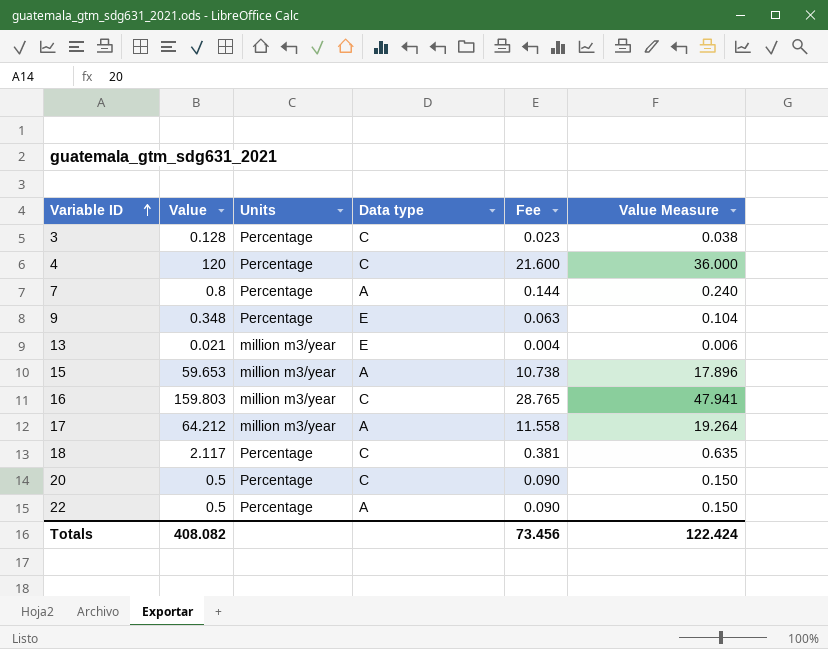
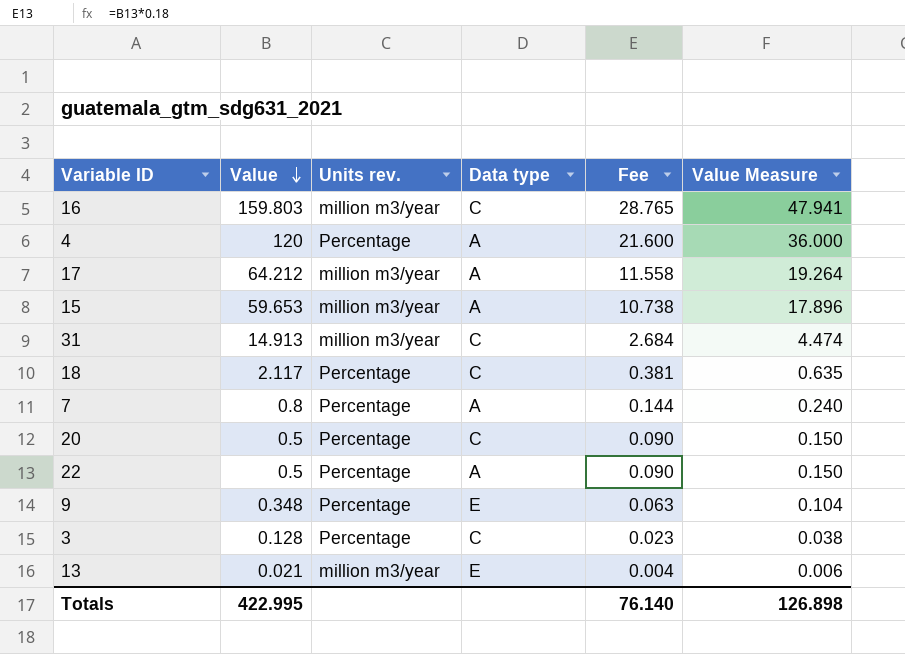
row order: Variable ID ascending -> Value descending
column name: Units -> Units rev.
4 | Data type: C -> A
row 31: none -> 14.913 | million m3/year | C | 2.684 | 4.474
Totals | Value: 408.082 -> 422.995
Totals | Fee: 73.456 -> 76.140
Totals | Value Measure: 122.424 -> 126.898

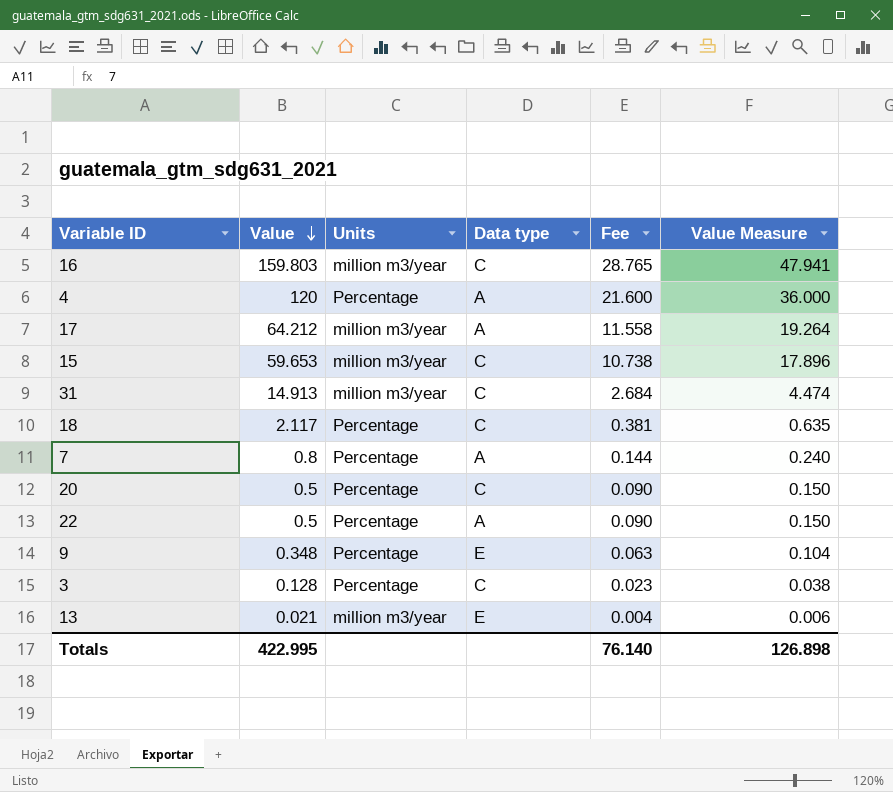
column name: Units rev. -> Units
15 | Data type: A -> C

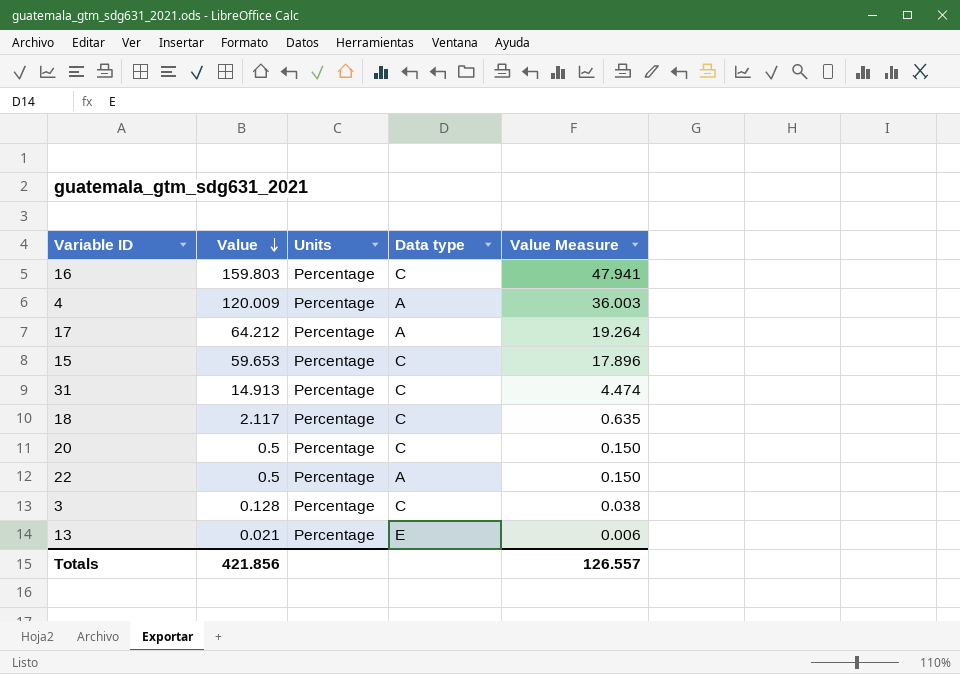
column Fee | formula: [Value] * 0.18 -> none
row 7: 0.8 | Percentage | A | 0.144 | 0.240 -> none
row 9: 0.348 | Percentage | E | 0.063 | 0.104 -> none
16 | Units: million m3/year -> Percentage
4 | Value: 120 -> 120.009
4 | Value Measure: 36.000 -> 36.003
17 | Units: million m3/year -> Percentage
15 | Units: million m3/year -> Percentage
31 | Units: million m3/year -> Percentage
13 | Units: million m3/year -> Percentage
Totals | Value: 422.995 -> 421.856
Totals | Value Measure: 126.898 -> 126.557

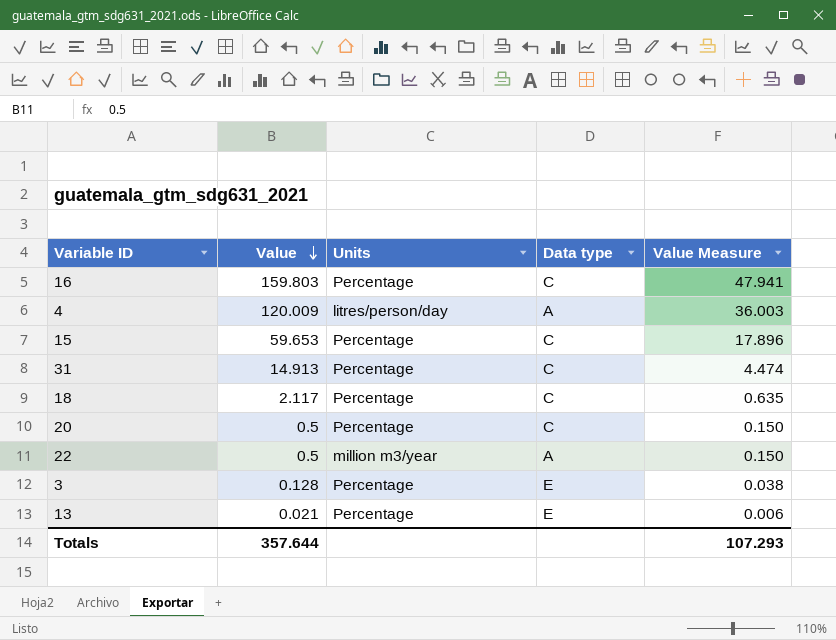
row 17: 64.212 | Percentage | A | 19.264 -> none
4 | Units: Percentage -> litres/person/day
22 | Units: Percentage -> million m3/year
3 | Data type: C -> E
Totals | Value: 421.856 -> 357.644
Totals | Value Measure: 126.557 -> 107.293

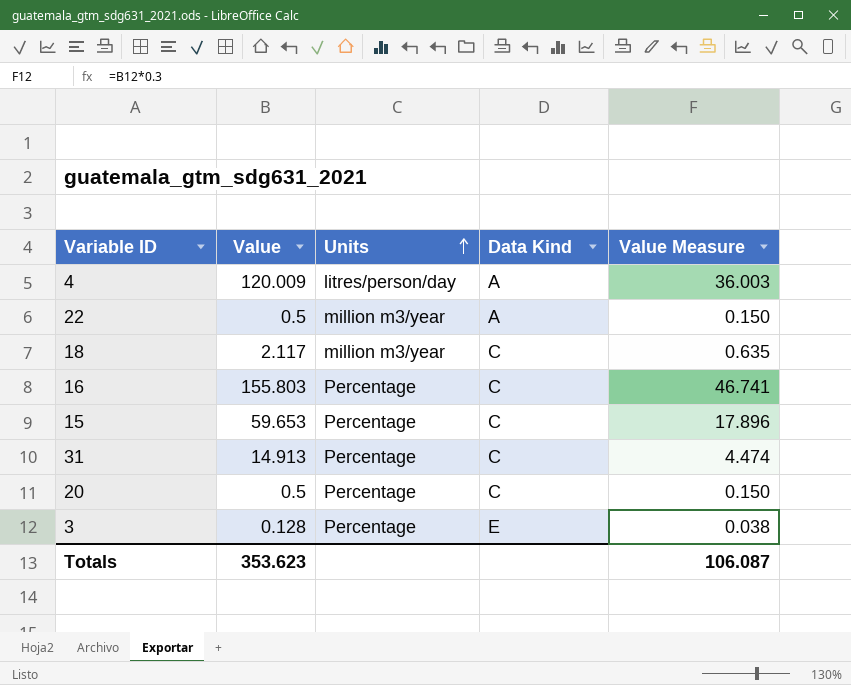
row order: Value descending -> Units ascending
column name: Data type -> Data Kind
row 13: 0.021 | Percentage | E | 0.006 -> none
18 | Units: Percentage -> million m3/year
16 | Value: 159.803 -> 155.803
16 | Value Measure: 47.941 -> 46.741
Totals | Value: 357.644 -> 353.623
Totals | Value Measure: 107.293 -> 106.087

